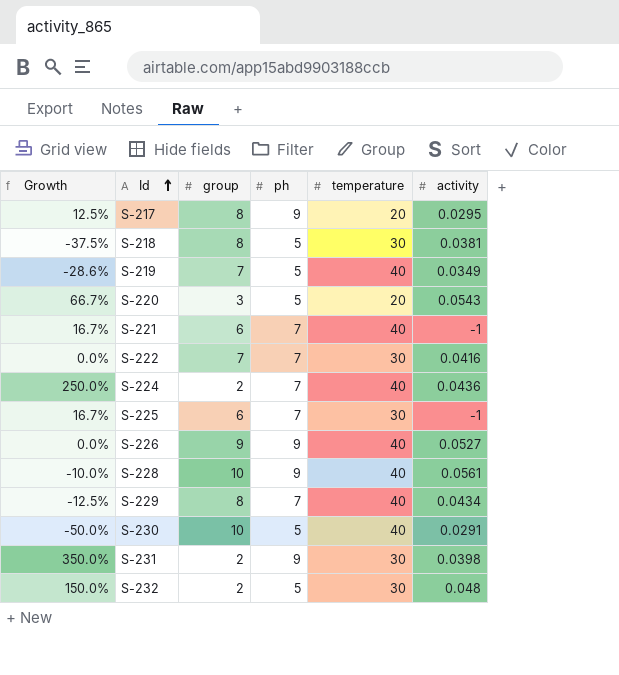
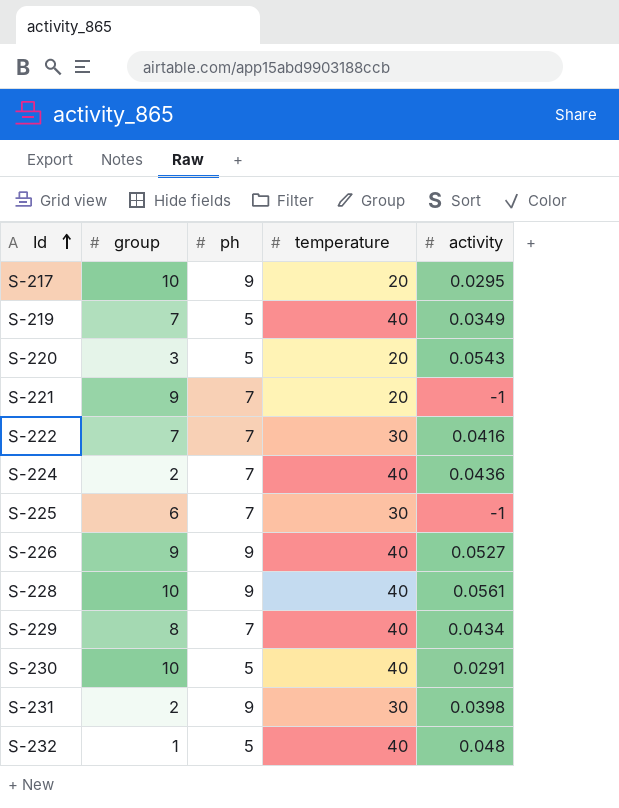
column Growth | formula: ([ph] - [group]) / [group] -> none
row S-218: -37.5% | 8 | 5 | 30 | 0.0381 -> none
S-217 | group: 8 -> 10
S-221 | group: 6 -> 9
S-221 | temperature: 40 -> 20
S-232 | group: 2 -> 1
S-232 | temperature: 30 -> 40

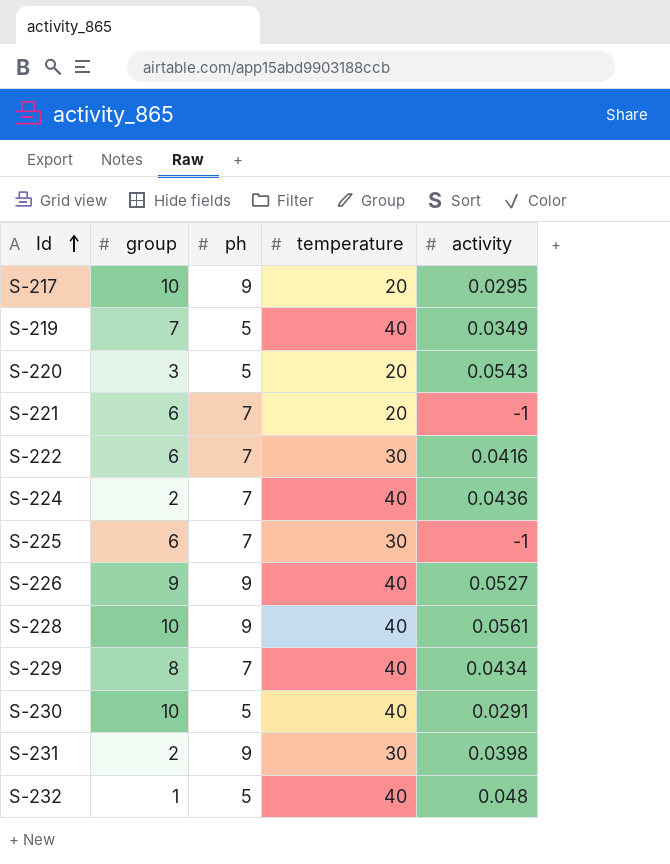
S-221 | group: 9 -> 6
S-222 | group: 7 -> 6

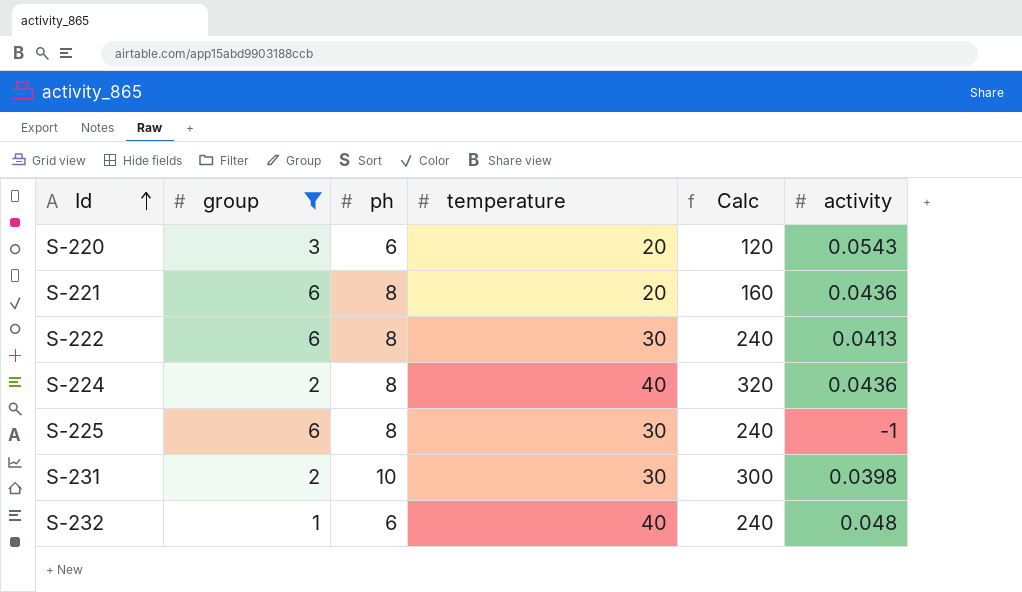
filter: none -> group <= 6
column Calc | formula: none -> [ph] * [temperature]
S-220 | ph: 5 -> 6
S-221 | ph: 7 -> 8
S-221 | activity: -1 -> 0.0436
S-222 | ph: 7 -> 8
S-222 | activity: 0.0416 -> 0.0413
S-224 | ph: 7 -> 8
S-225 | ph: 7 -> 8
S-231 | ph: 9 -> 10
S-232 | ph: 5 -> 6

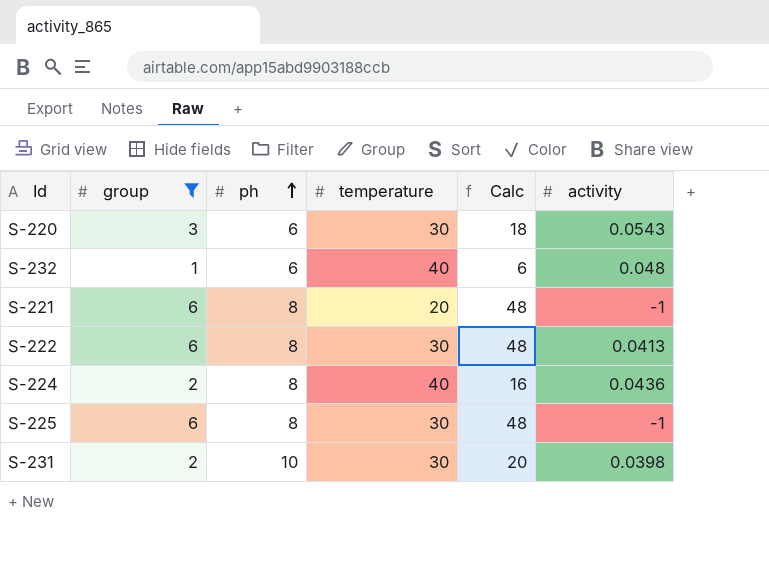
row order: Id ascending -> ph ascending
column Calc | formula: [ph] * [temperature] -> [group] * [ph]
S-220 | temperature: 20 -> 30
S-221 | activity: 0.0436 -> -1

